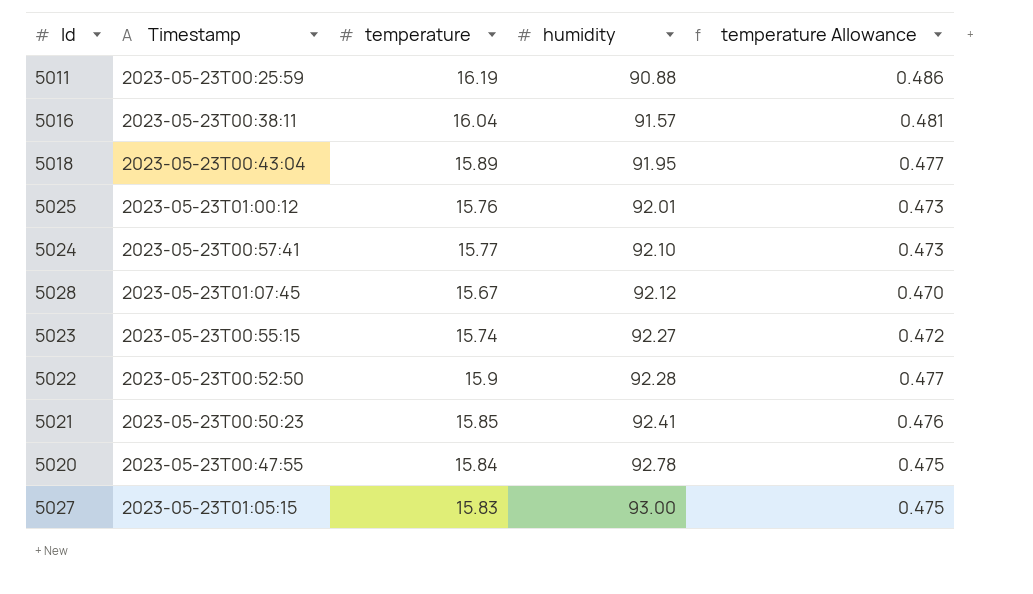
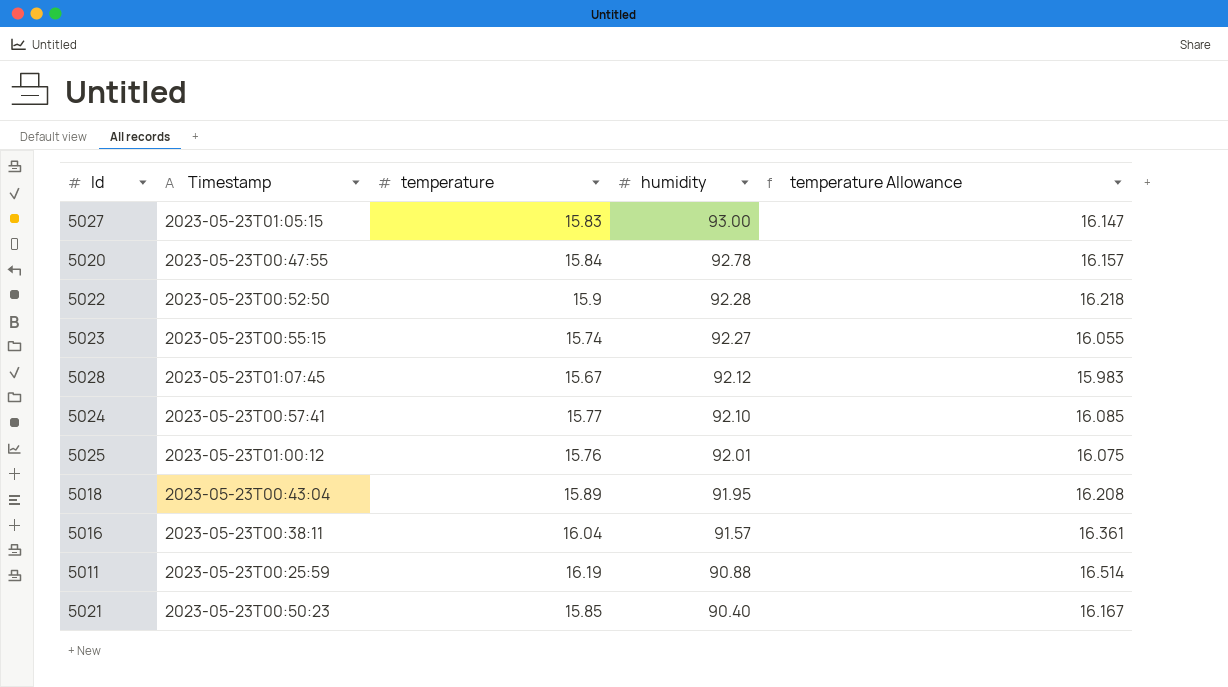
row order: humidity ascending -> humidity descending
column temperature Allowance | formula: [temperature] * 0.03 -> [temperature] * 1.02
5021 | humidity: 92.41 -> 90.40

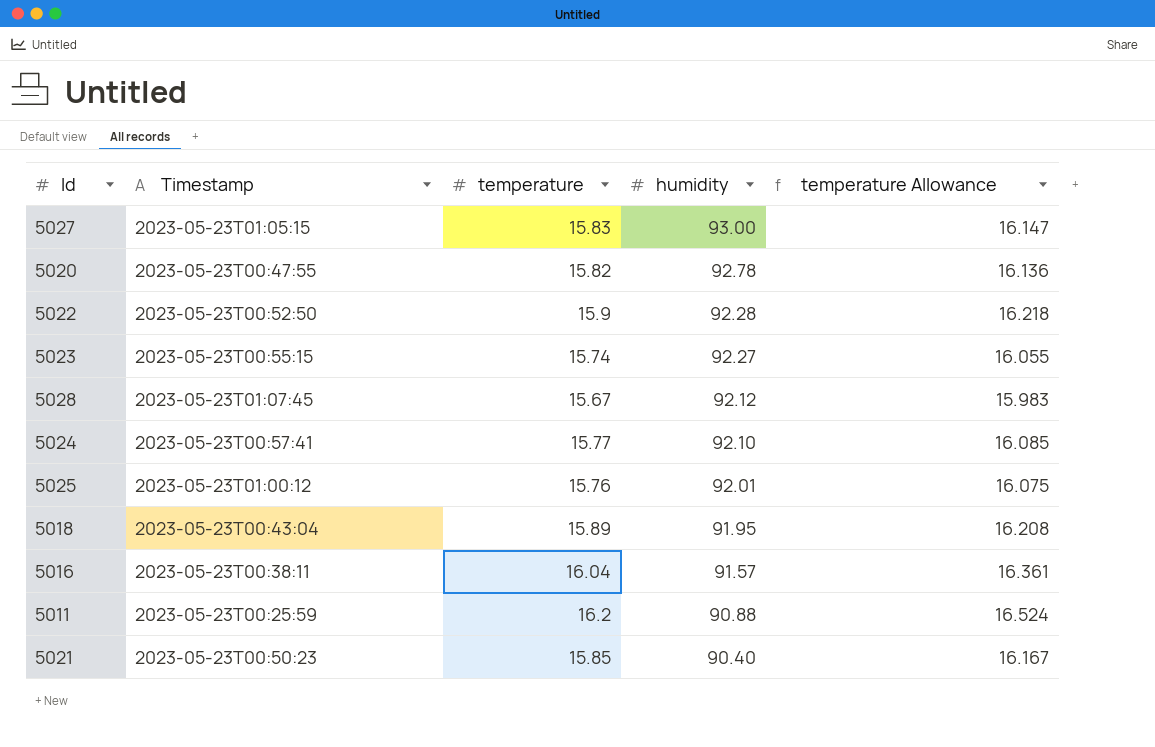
5020 | temperature: 15.84 -> 15.82
5020 | temperature Allowance: 16.157 -> 16.136
5011 | temperature: 16.19 -> 16.2
5011 | temperature Allowance: 16.514 -> 16.524

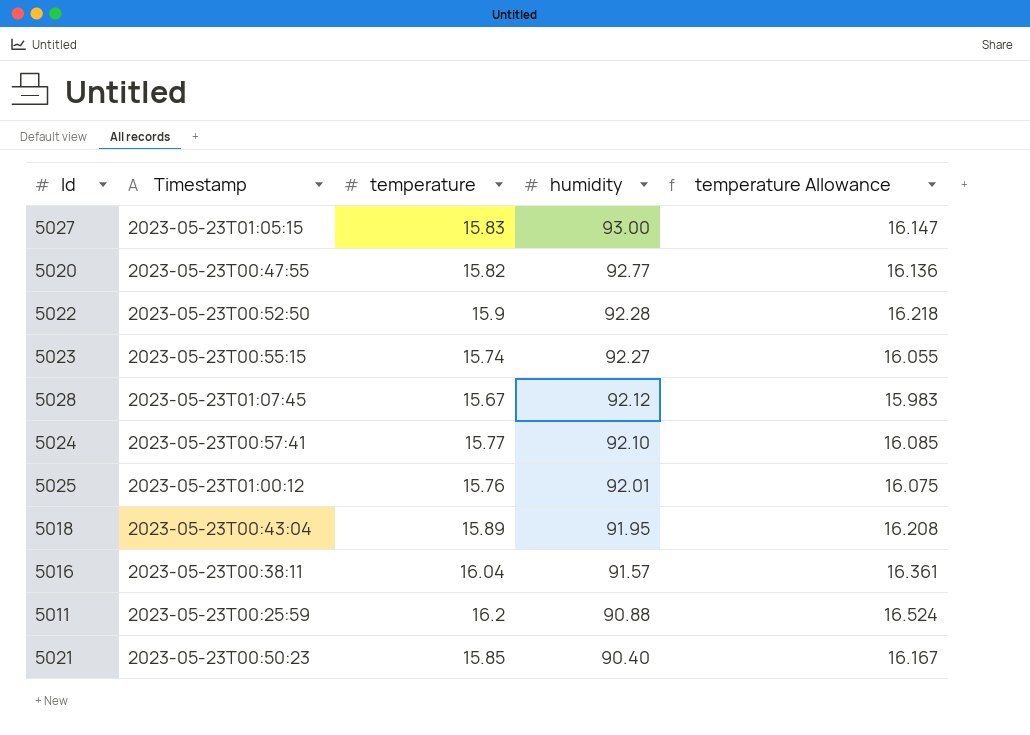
5020 | humidity: 92.78 -> 92.77

